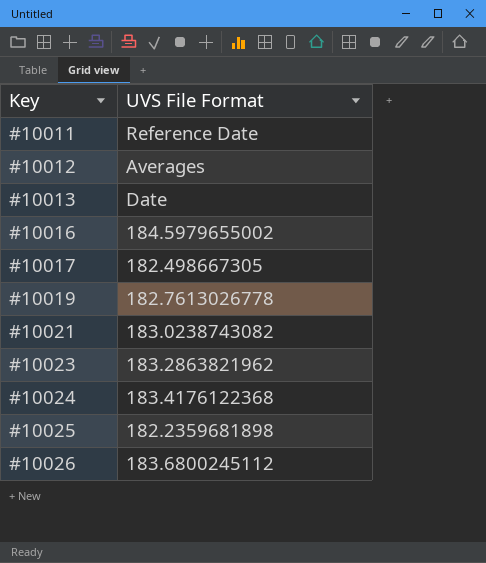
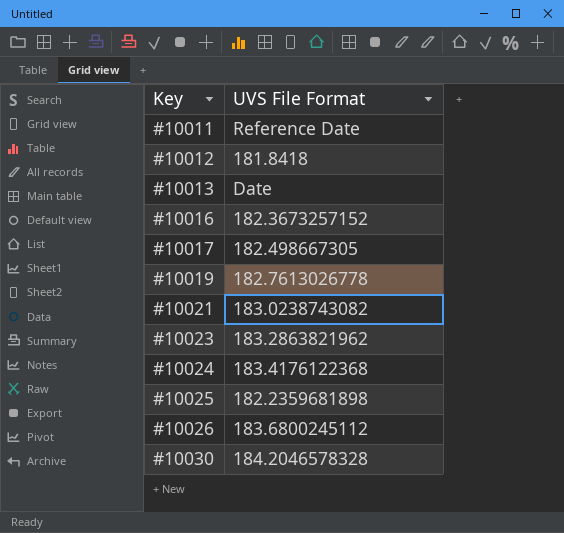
#10012 | UVS File Format: Averages -> 181.8418
#10016 | UVS File Format: 184.5979655002 -> 182.3673257152
row #10030: none -> 184.2046578328

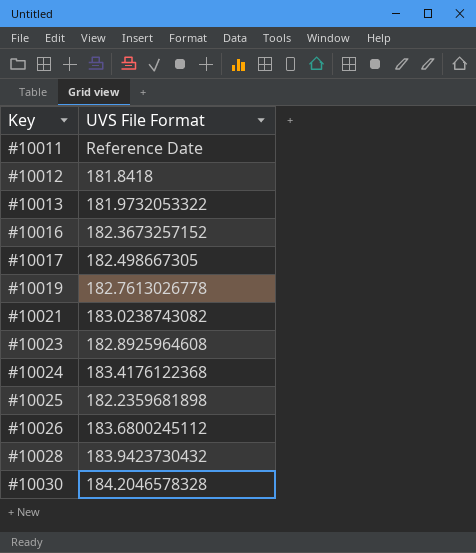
#10013 | UVS File Format: Date -> 181.9732053322
#10023 | UVS File Format: 183.2863821962 -> 182.8925964608
row #10028: none -> 183.9423730432

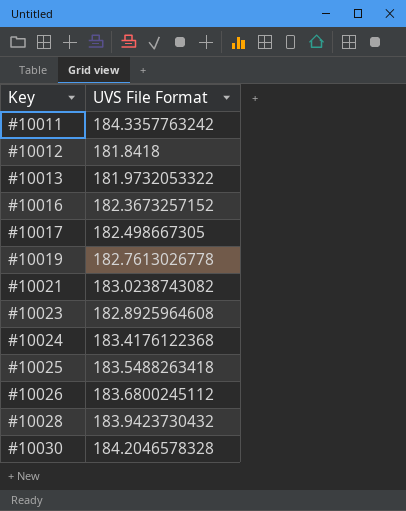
#10011 | UVS File Format: Reference Date -> 184.3357763242
#10025 | UVS File Format: 182.2359681898 -> 183.5488263418

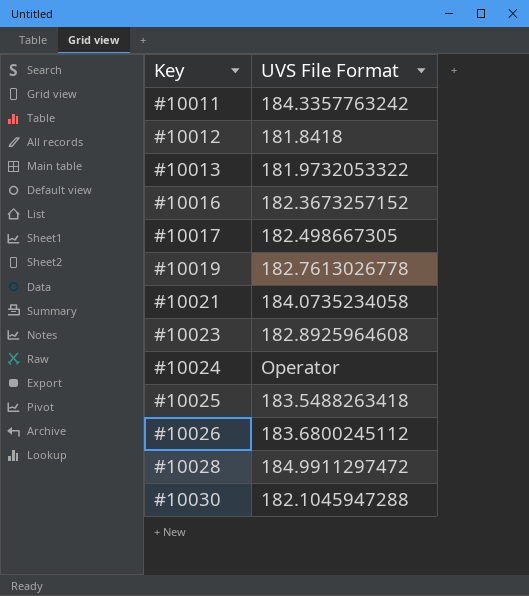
#10021 | UVS File Format: 183.0238743082 -> 184.0735234058
#10024 | UVS File Format: 183.4176122368 -> Operator
#10028 | UVS File Format: 183.9423730432 -> 184.9911297472
#10030 | UVS File Format: 184.2046578328 -> 182.1045947288

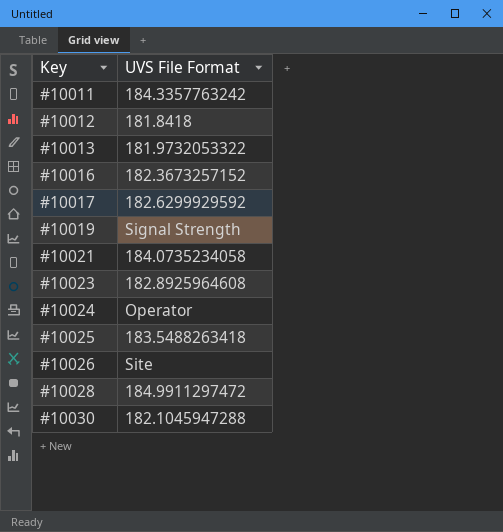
#10017 | UVS File Format: 182.498667305 -> 182.6299929592
#10019 | UVS File Format: 182.7613026778 -> Signal Strength
#10026 | UVS File Format: 183.6800245112 -> Site

